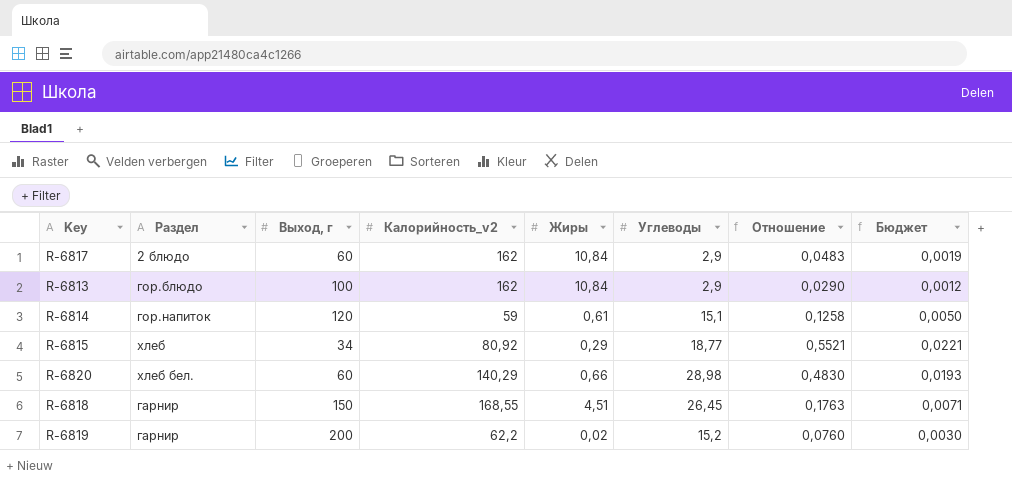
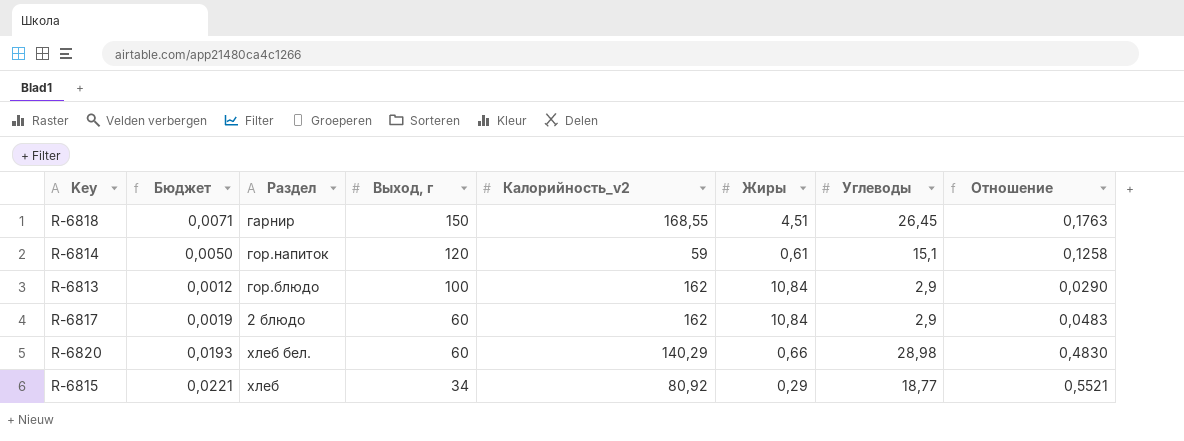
row order: none -> Выход, г descending
column Бюджет | position: 8 -> 2
row R-6819: гарнир | 200 | 62,2 | 0,02 | 15,2 | 0,0760 | 0,0030 -> none

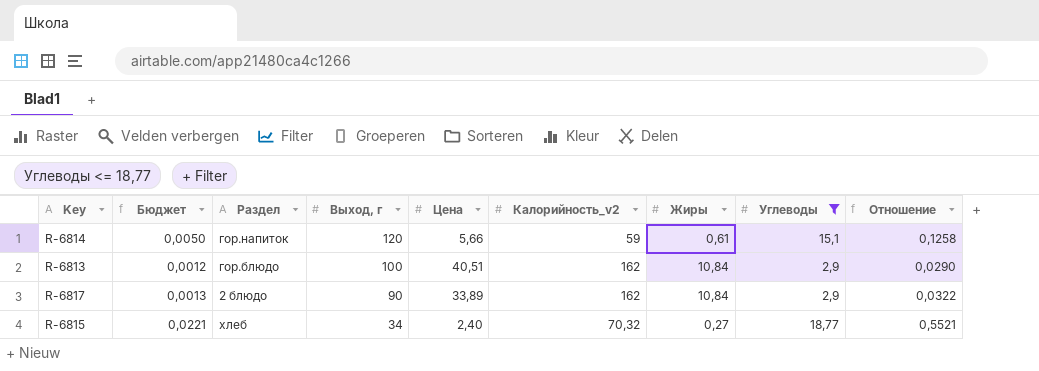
filter: none -> Углеводы <= 18,77
column Цена | position: none -> 5
R-6817 | Бюджет: 0,0019 -> 0,0013
R-6817 | Выход, г: 60 -> 90
R-6817 | Отношение: 0,0483 -> 0,0322
R-6815 | Калорийность_v2: 80,92 -> 70,32
R-6815 | Жиры: 0,29 -> 0,27

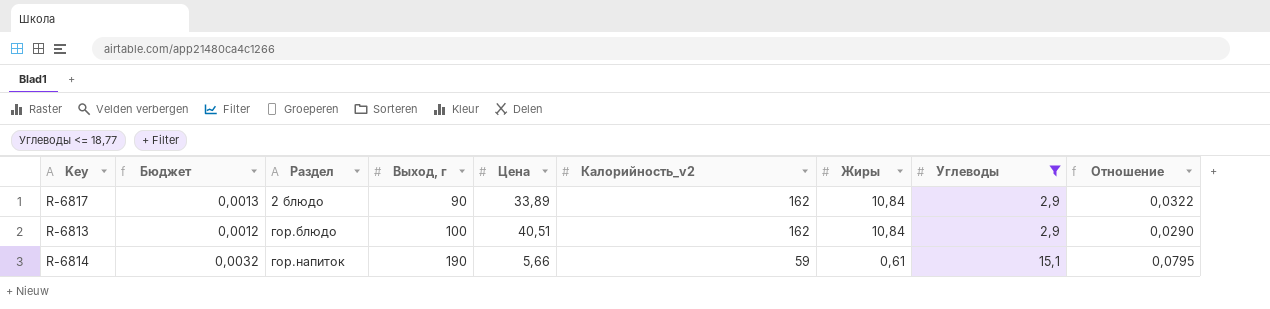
row order: Выход, г descending -> Раздел ascending
row R-6815: 0,0221 | хлеб | 34 | 2,40 | 70,32 | 0,27 | 18,77 | 0,5521 -> none
R-6814 | Бюджет: 0,0050 -> 0,0032
R-6814 | Выход, г: 120 -> 190
R-6814 | Отношение: 0,1258 -> 0,0795

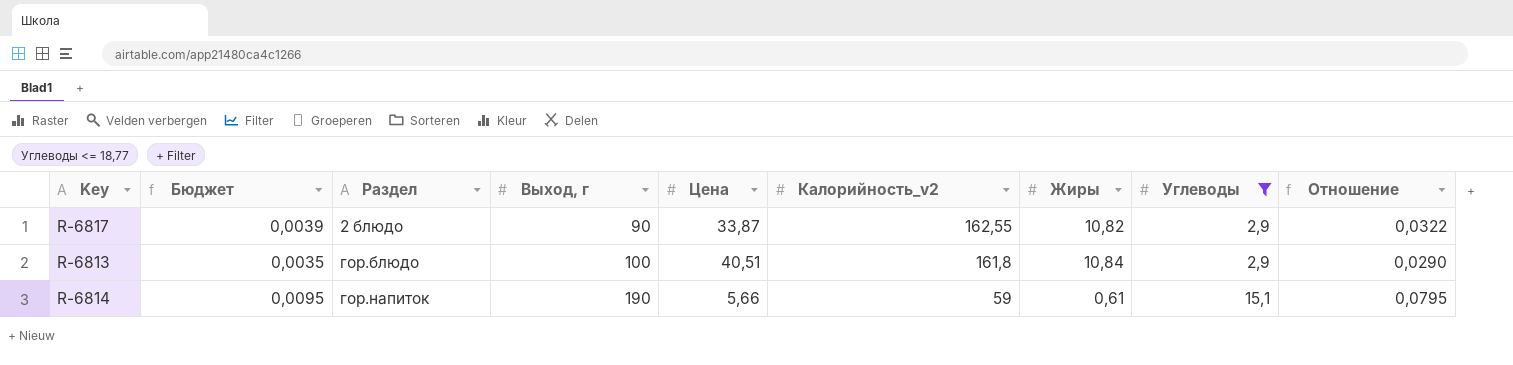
column Бюджет | formula: [Отношение] * 0,04 -> [Отношение] * 0,12
R-6817 | Цена: 33,89 -> 33,87
R-6817 | Калорийность_v2: 162 -> 162,55
R-6817 | Жиры: 10,84 -> 10,82
R-6813 | Калорийность_v2: 162 -> 161,8

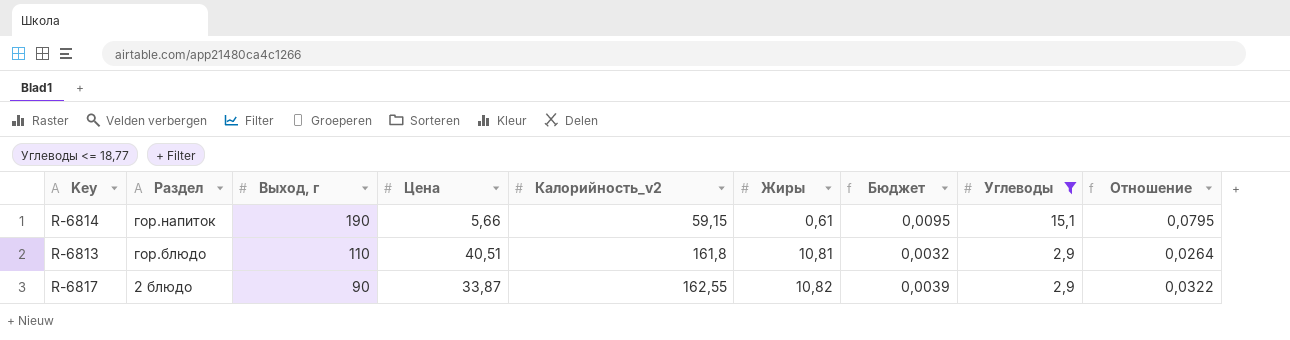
row order: Раздел ascending -> Раздел descending
column Бюджет | position: 2 -> 7
R-6814 | Калорийность_v2: 59 -> 59,15
R-6813 | Выход, г: 100 -> 110
R-6813 | Жиры: 10,84 -> 10,81
R-6813 | Бюджет: 0,0035 -> 0,0032
R-6813 | Отношение: 0,0290 -> 0,0264

